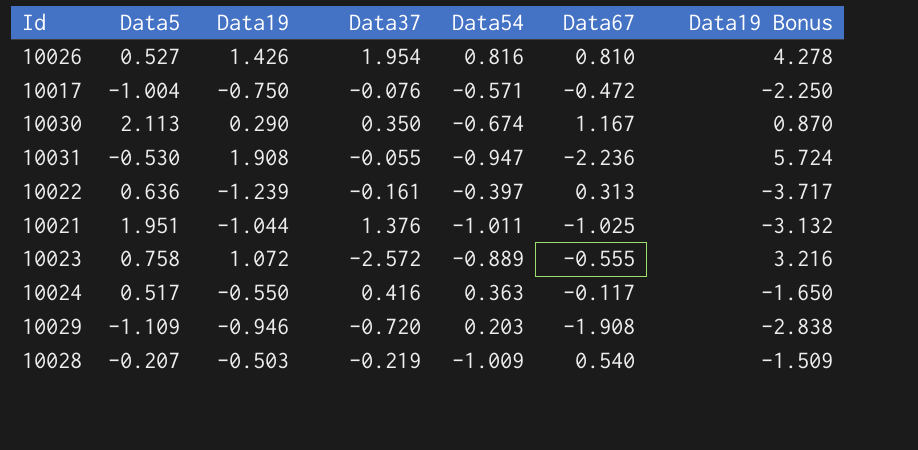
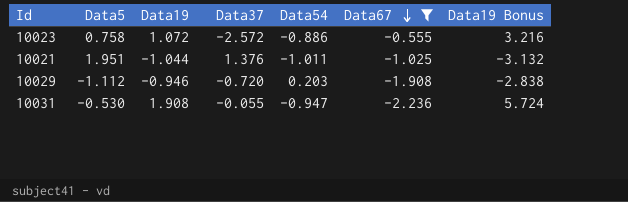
filter: none -> Data67 <= -0.555
row order: none -> Data67 descending
10023 | Data54: -0.889 -> -0.886
10029 | Data5: -1.109 -> -1.112

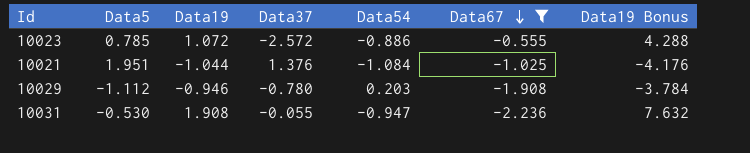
column Data19 Bonus | formula: [Data19] * 3 -> [Data19] * 4
10023 | Data5: 0.758 -> 0.785
10021 | Data54: -1.011 -> -1.084
10029 | Data37: -0.720 -> -0.780

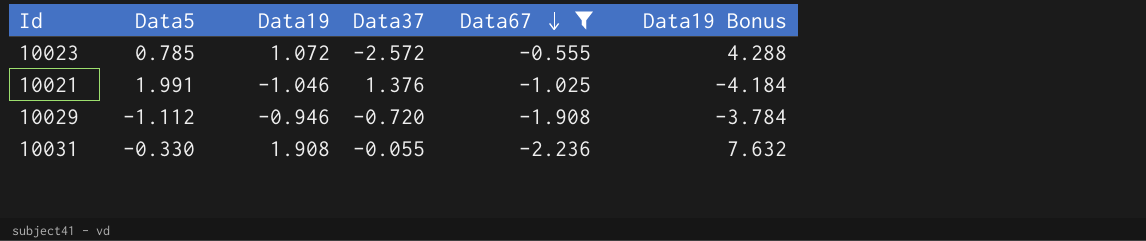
column Data54 | position: 5 -> none
10021 | Data5: 1.951 -> 1.991
10021 | Data19: -1.044 -> -1.046
10021 | Data19 Bonus: -4.176 -> -4.184
10029 | Data37: -0.780 -> -0.720
10031 | Data5: -0.530 -> -0.330

